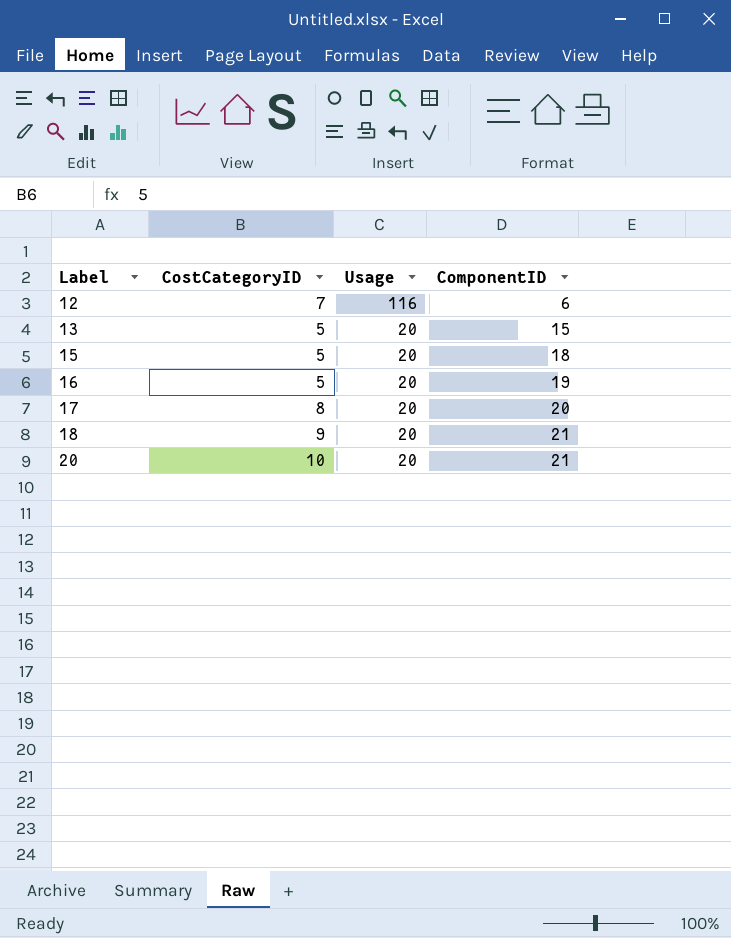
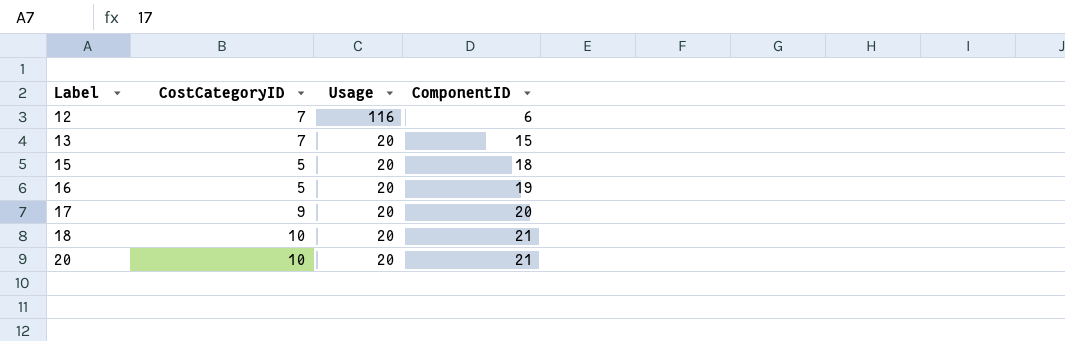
13 | CostCategoryID: 5 -> 7
17 | CostCategoryID: 8 -> 9
18 | CostCategoryID: 9 -> 10

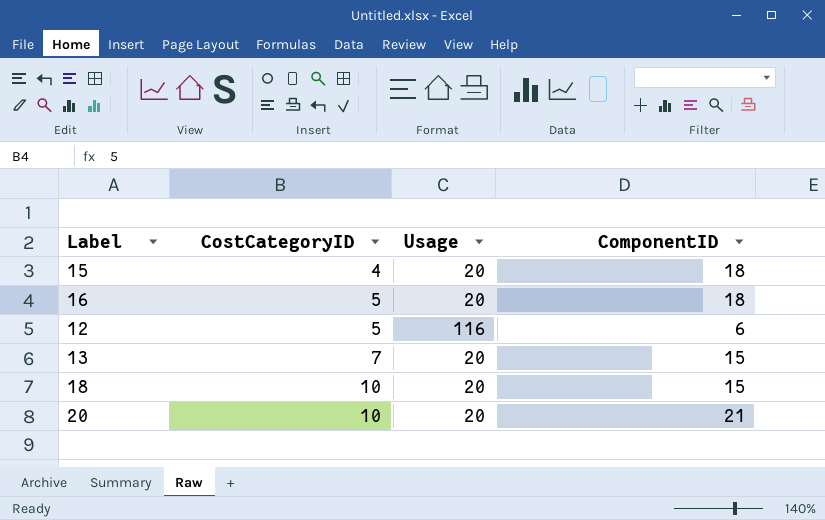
row order: Label ascending -> CostCategoryID ascending
row 17: 9 | 20 | 20 -> none
15 | CostCategoryID: 5 -> 4
16 | ComponentID: 19 -> 18
12 | CostCategoryID: 7 -> 5
18 | ComponentID: 21 -> 15

